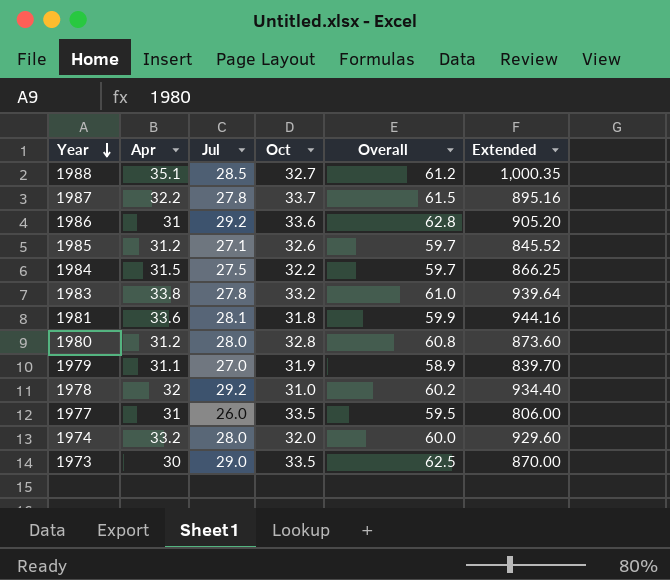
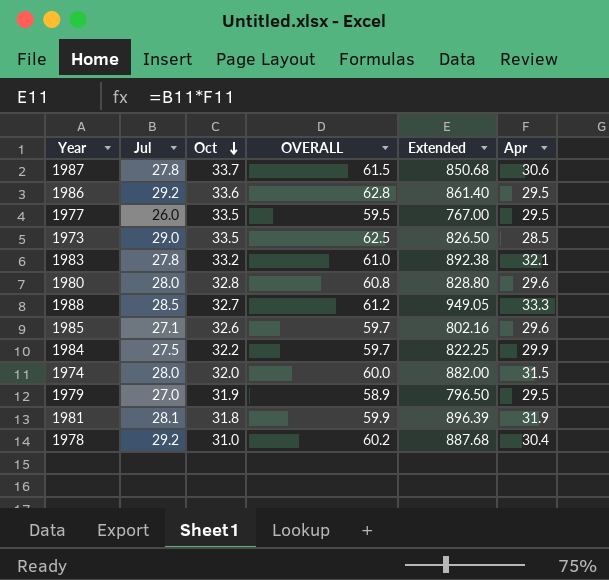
row order: Year descending -> Oct descending
column name: Overall -> OVERALL
column Apr | position: 2 -> 6
1987 | Extended: 895.16 -> 850.68
1987 | Apr: 32.2 -> 30.6
1986 | Extended: 905.20 -> 861.40
1986 | Apr: 31 -> 29.5
1977 | Extended: 806.00 -> 767.00
1977 | Apr: 31 -> 29.5
1973 | Extended: 870.00 -> 826.50
1973 | Apr: 30 -> 28.5
1983 | Extended: 939.64 -> 892.38
1983 | Apr: 33.8 -> 32.1
1980 | Extended: 873.60 -> 828.80
1980 | Apr: 31.2 -> 29.6
1988 | Extended: 1,000.35 -> 949.05
1988 | Apr: 35.1 -> 33.3
1985 | Extended: 845.52 -> 802.16
1985 | Apr: 31.2 -> 29.6
1984 | Extended: 866.25 -> 822.25
1984 | Apr: 31.5 -> 29.9
1974 | Extended: 929.60 -> 882.00
1974 | Apr: 33.2 -> 31.5
1979 | Extended: 839.70 -> 796.50
1979 | Apr: 31.1 -> 29.5
1981 | Extended: 944.16 -> 896.39
1981 | Apr: 33.6 -> 31.9
1978 | Extended: 934.40 -> 887.68
1978 | Apr: 32 -> 30.4

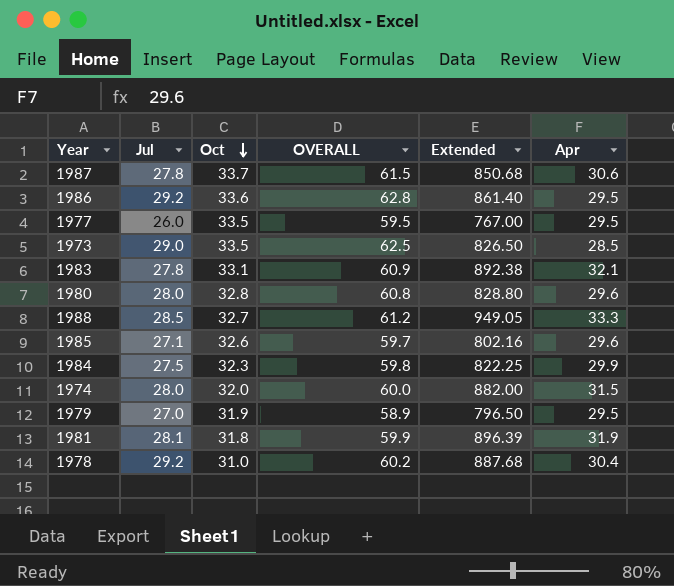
1983 | Oct: 33.2 -> 33.1
1983 | OVERALL: 61.0 -> 60.9
1984 | Oct: 32.2 -> 32.3
1984 | OVERALL: 59.7 -> 59.8

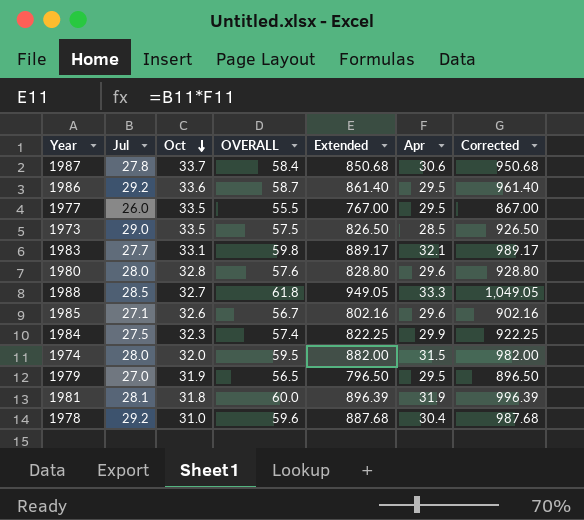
column OVERALL | formula: [Jul] + [Oct] -> [Jul] + [Apr]
column Corrected | formula: none -> [Extended] + 100
1983 | Jul: 27.8 -> 27.7
1983 | Extended: 892.38 -> 889.17

